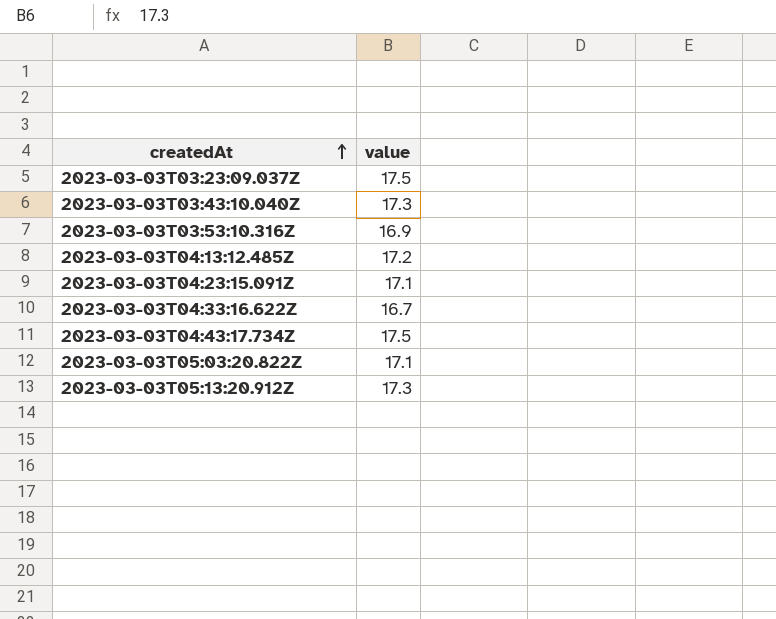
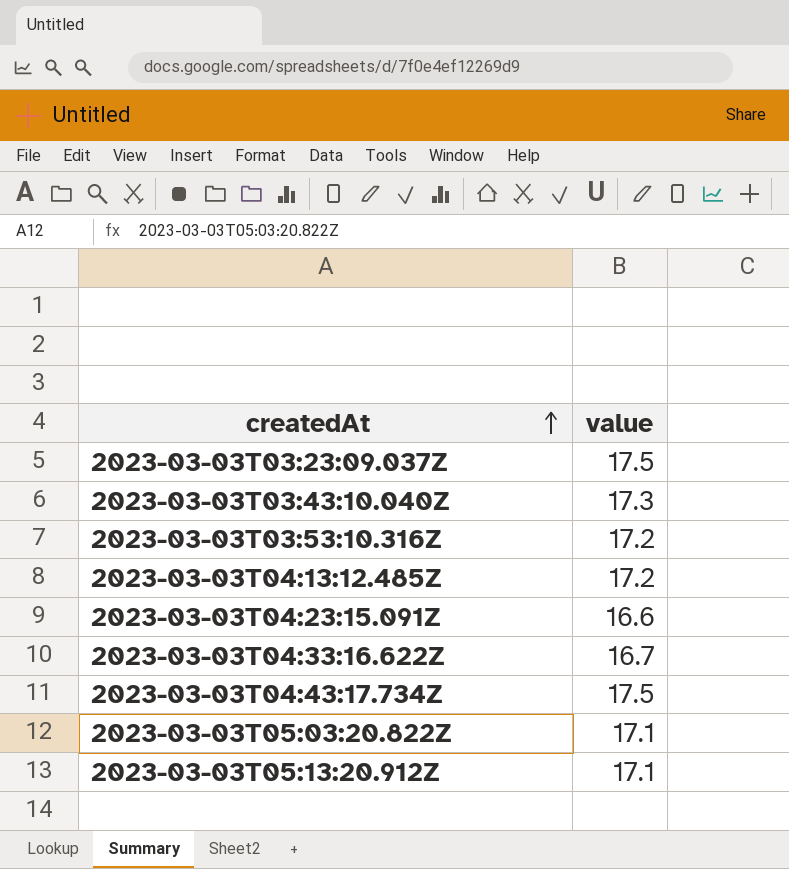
2023-03-03T03:53:10.316Z | value: 16.9 -> 17.2
2023-03-03T04:23:15.091Z | value: 17.1 -> 16.6
2023-03-03T05:13:20.912Z | value: 17.3 -> 17.1

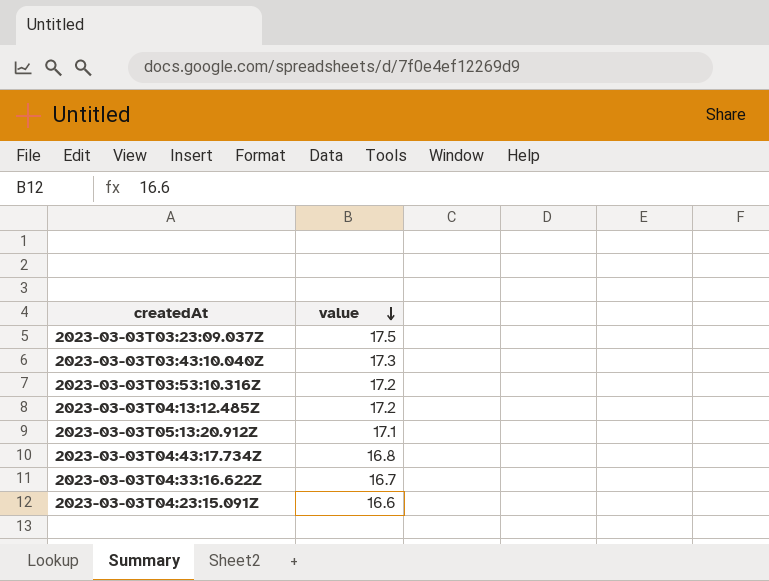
row order: createdAt ascending -> value descending
row 2023-03-03T05:03:20.822Z: 17.1 -> none
2023-03-03T04:43:17.734Z | value: 17.5 -> 16.8

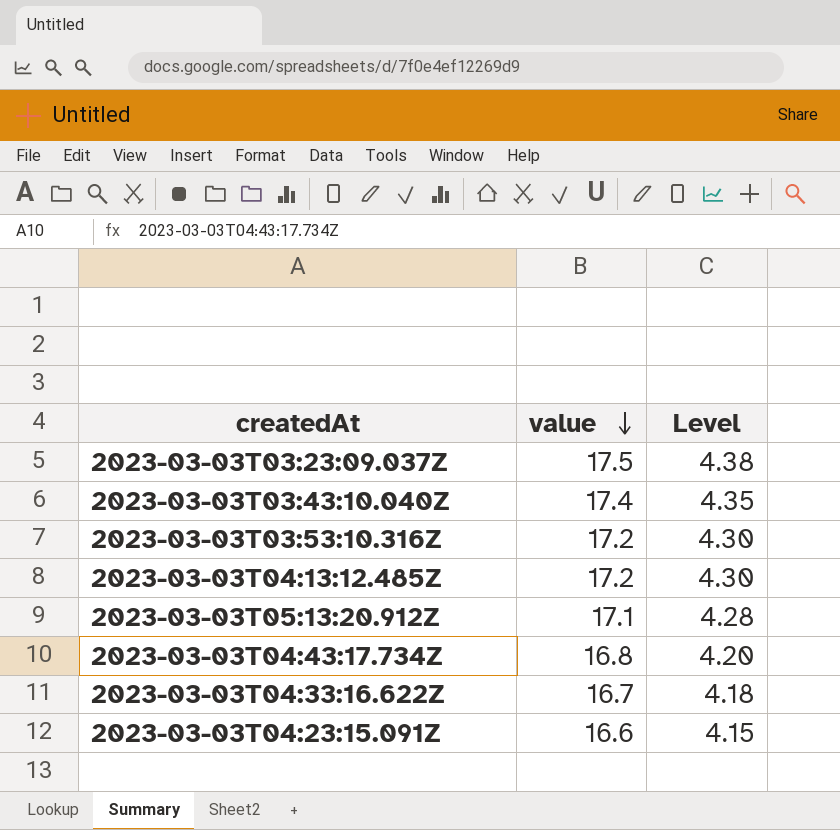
column Level | formula: none -> [value] * 0.25
2023-03-03T03:43:10.040Z | value: 17.3 -> 17.4

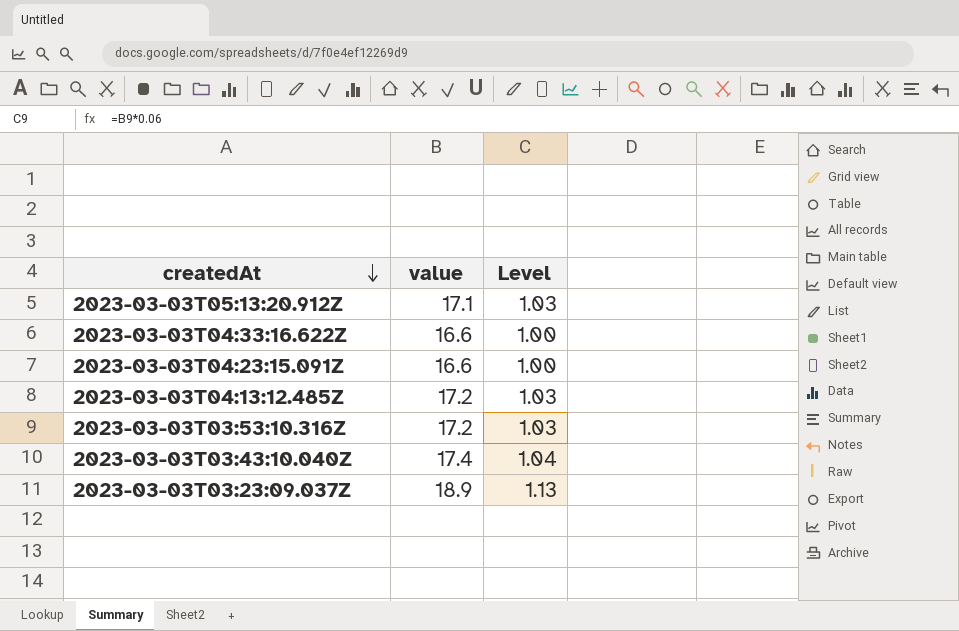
row order: value descending -> createdAt descending
column Level | formula: [value] * 0.25 -> [value] * 0.06
row 2023-03-03T04:43:17.734Z: 16.8 | 4.20 -> none
2023-03-03T04:33:16.622Z | value: 16.7 -> 16.6
2023-03-03T03:23:09.037Z | value: 17.5 -> 18.9

